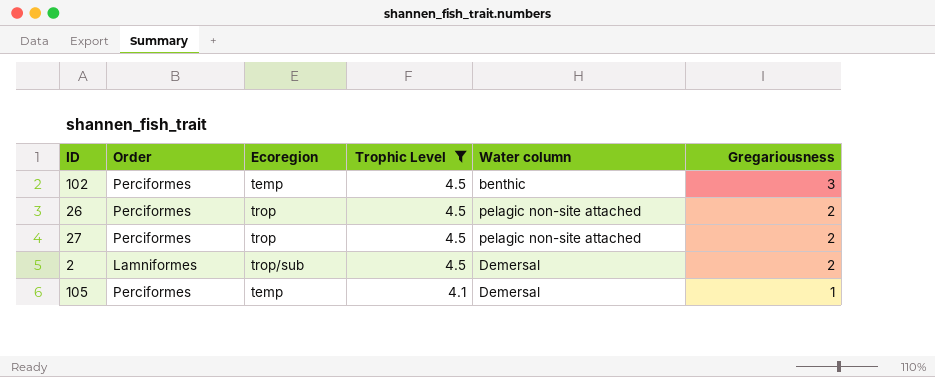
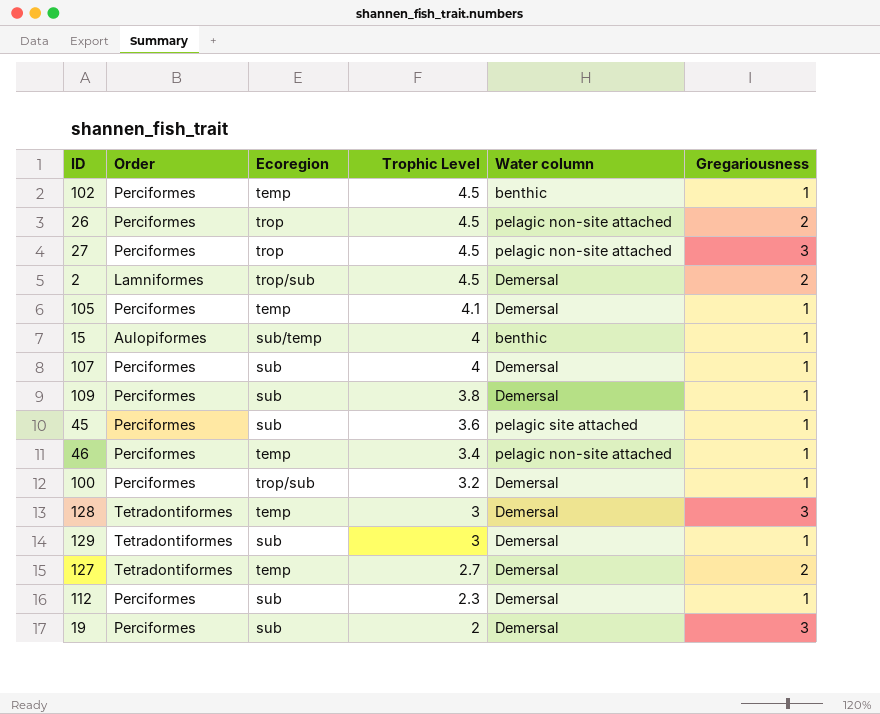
filter: Trophic Level >= 4.1 -> none
102 | Gregariousness: 3 -> 1
27 | Gregariousness: 2 -> 3

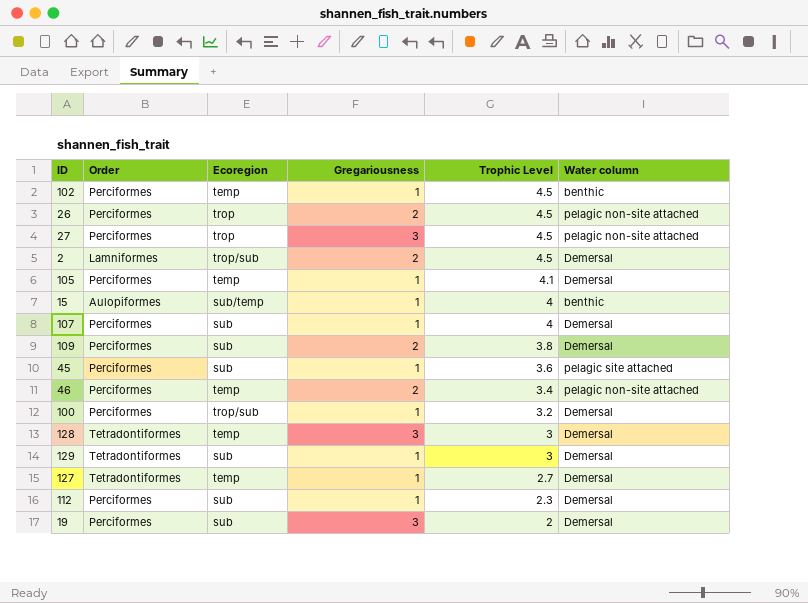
column Gregariousness | position: 6 -> 4
109 | Gregariousness: 1 -> 2
46 | Gregariousness: 1 -> 2
127 | Gregariousness: 2 -> 1

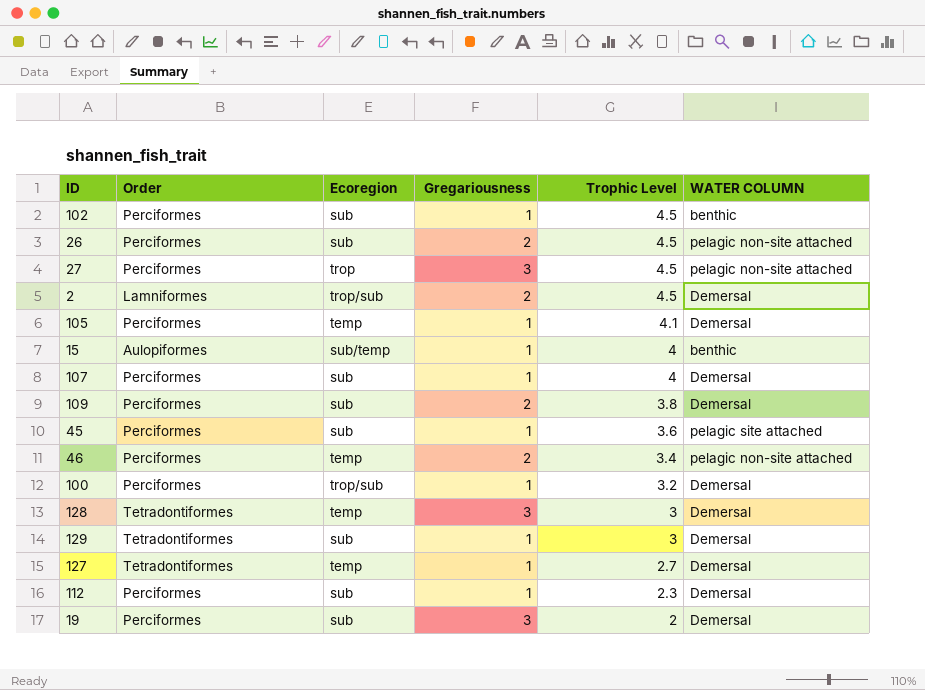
column name: Water column -> WATER COLUMN
102 | Ecoregion: temp -> sub
26 | Ecoregion: trop -> sub

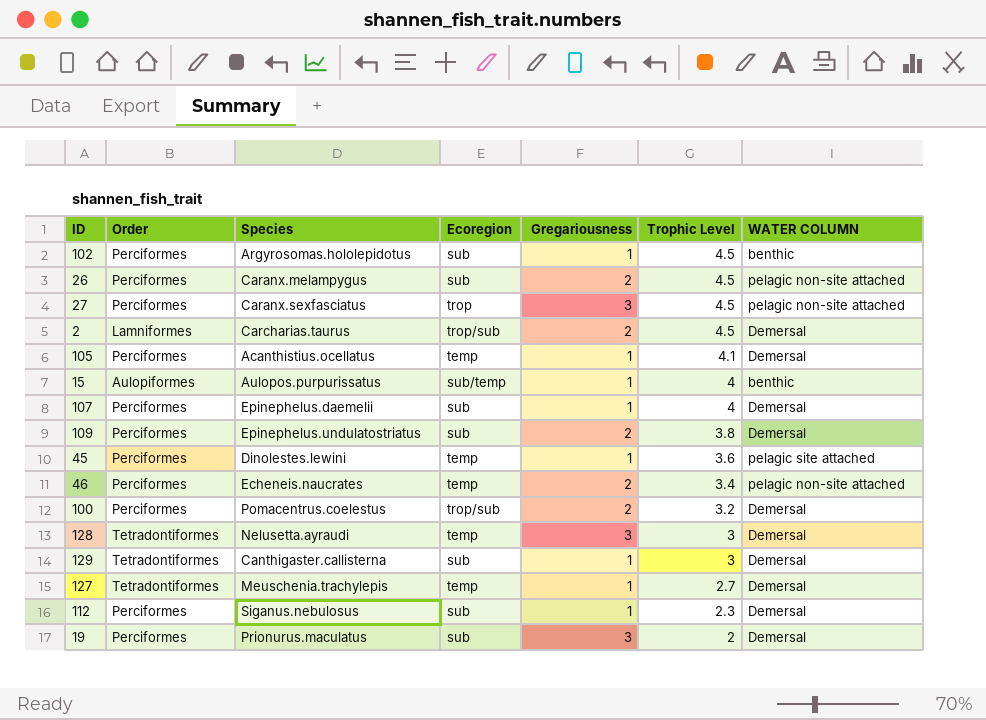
column Species | position: none -> 3
45 | Ecoregion: sub -> temp
100 | Gregariousness: 1 -> 2

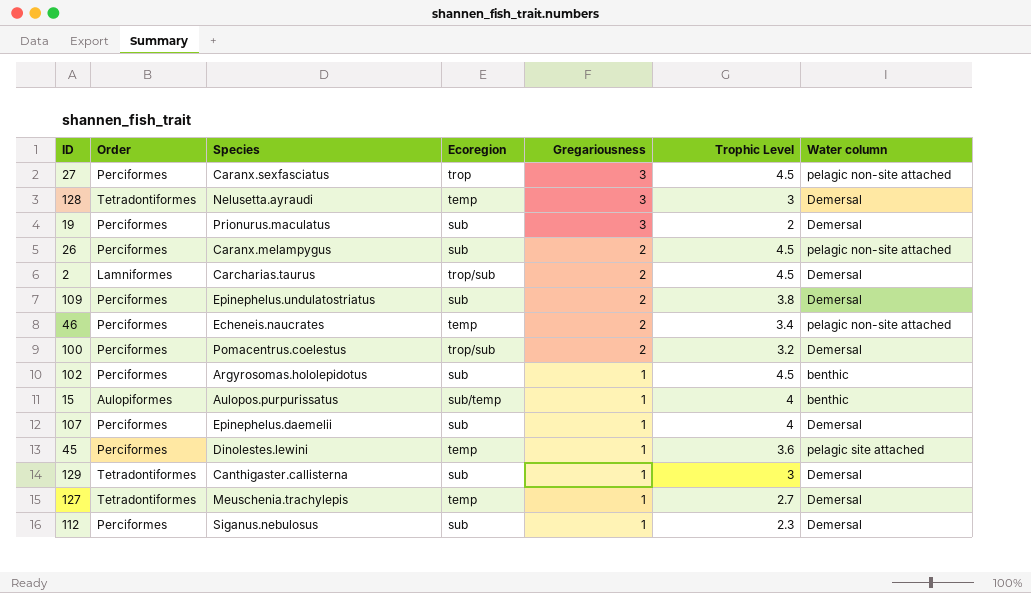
row order: Trophic Level descending -> Gregariousness descending
column name: WATER COLUMN -> Water column
row 105: Perciformes | Acanthistius.ocellatus | temp | 1 | 4.1 | Demersal -> none

